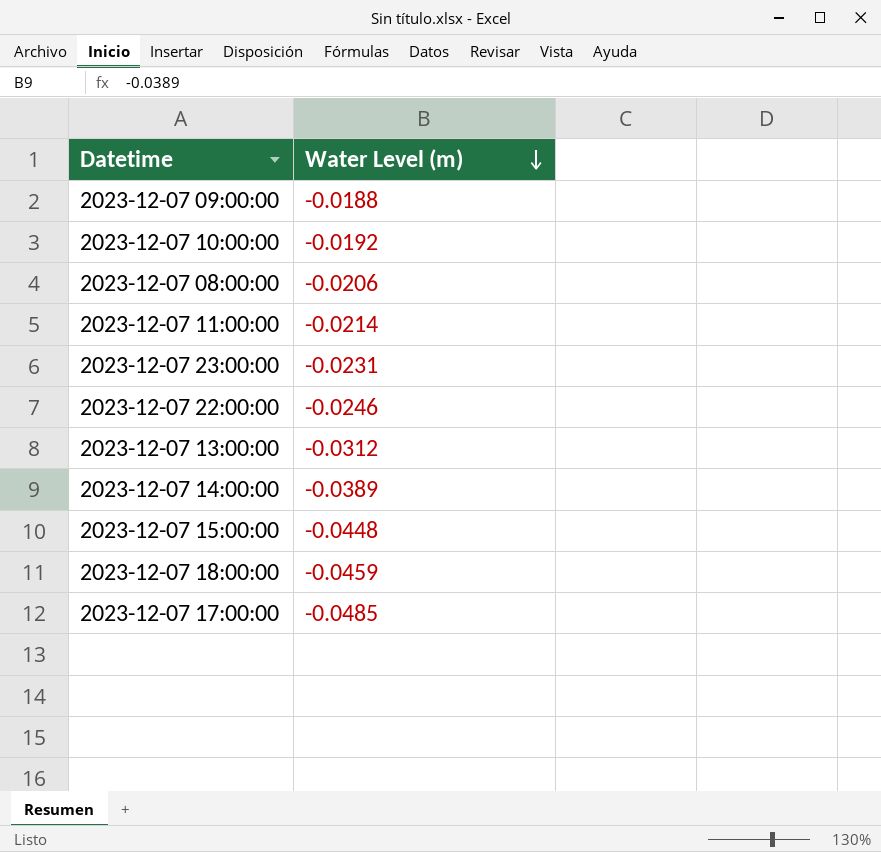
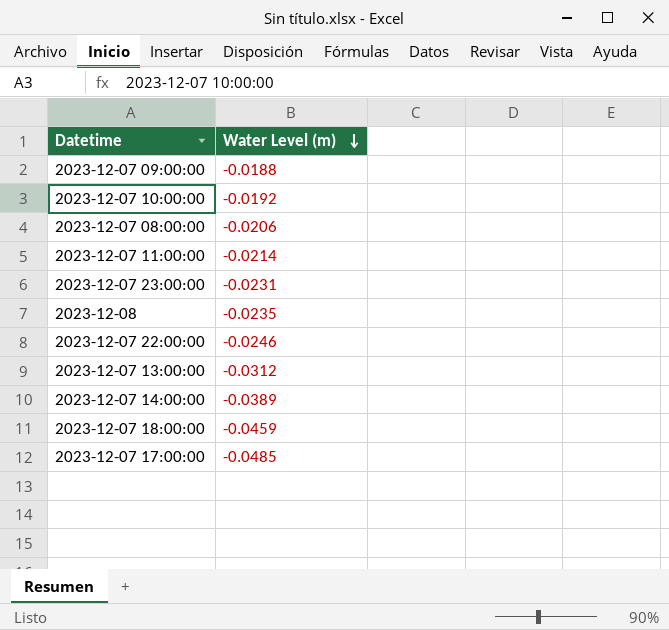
row 2023-12-07 15:00:00: -0.0448 -> none
row 2023-12-08: none -> -0.0235

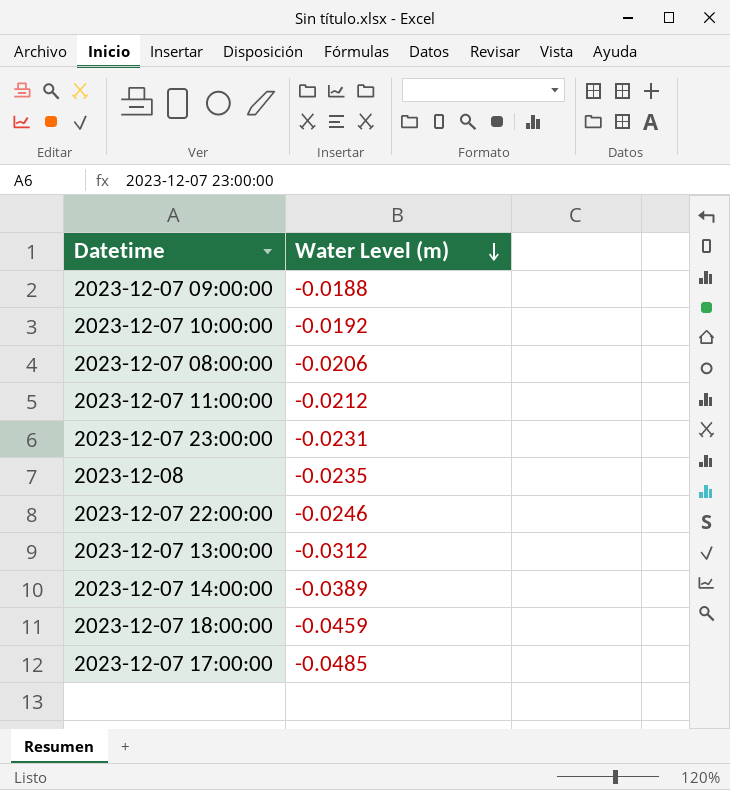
2023-12-07 11:00:00 | Water Level (m): -0.0214 -> -0.0212

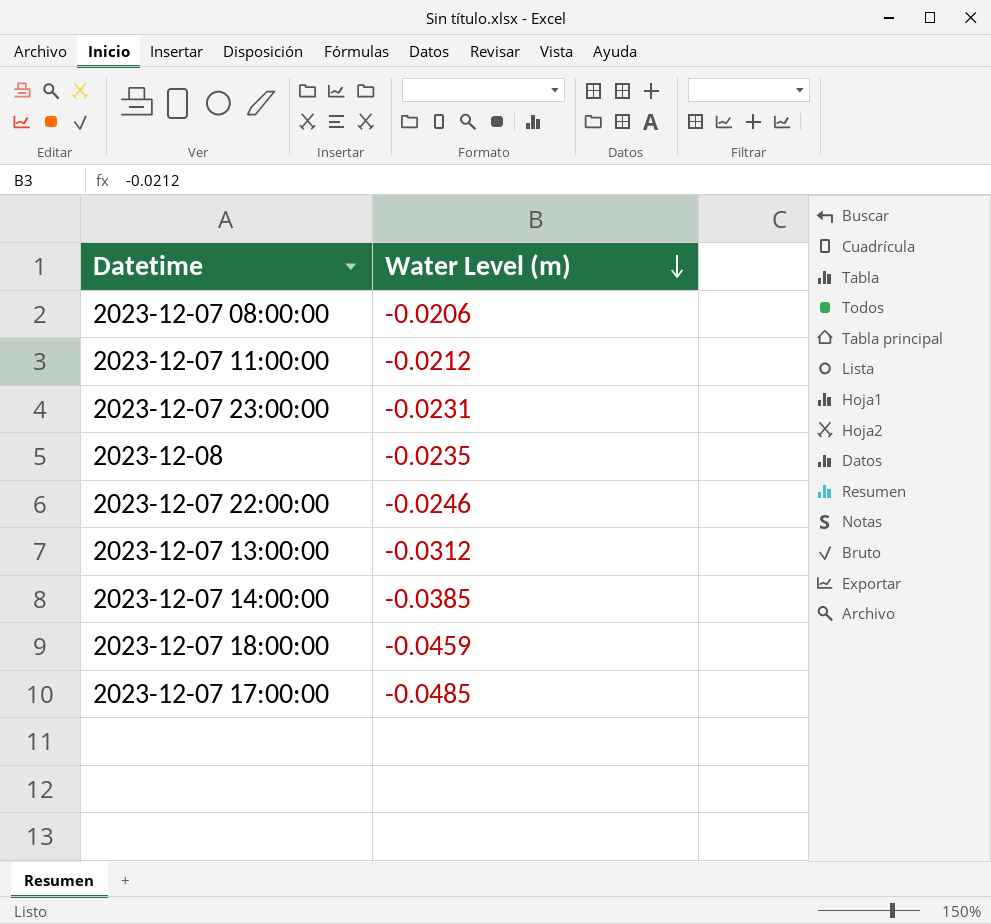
row 2023-12-07 09:00:00: -0.0188 -> none
row 2023-12-07 10:00:00: -0.0192 -> none
2023-12-07 14:00:00 | Water Level (m): -0.0389 -> -0.0385

